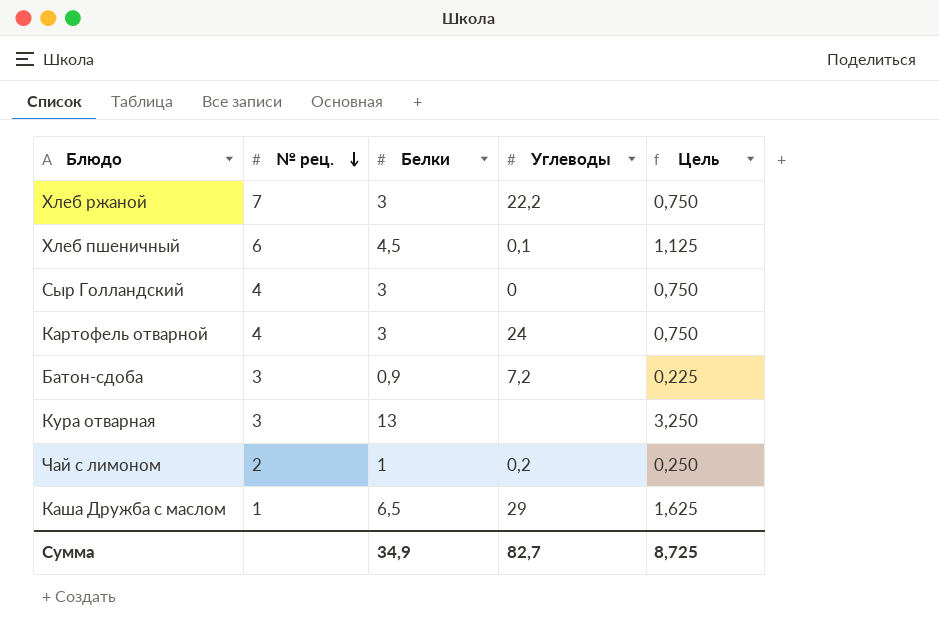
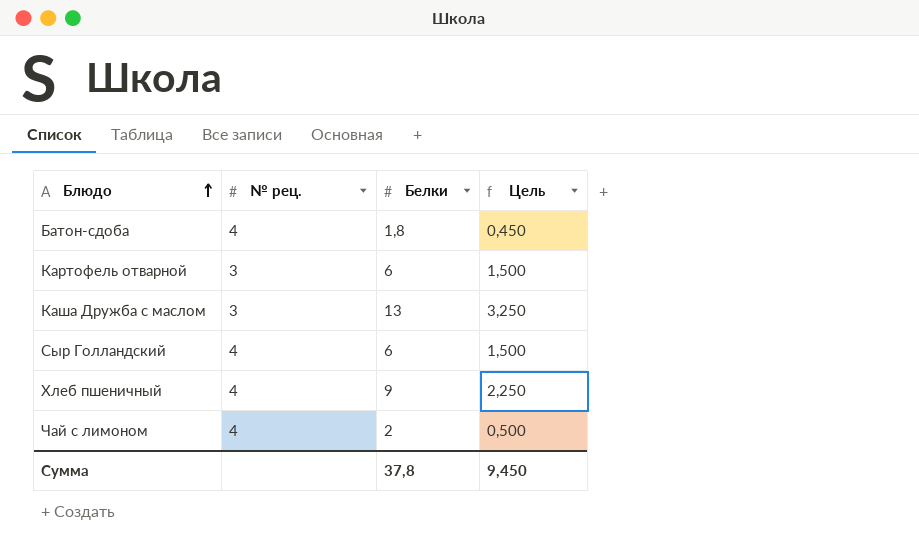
row order: № рец. descending -> Блюдо ascending
column Углеводы | position: 4 -> none
row Хлеб ржаной: 7 | 3 | 22,2 | 0,750 -> none
row Кура отварная: 3 | 13 | none | 3,250 -> none
Батон-сдоба | № рец.: 3 -> 4
Батон-сдоба | Белки: 0,9 -> 1,8
Батон-сдоба | Цель: 0,225 -> 0,450
Картофель отварной | № рец.: 4 -> 3
Картофель отварной | Белки: 3 -> 6
Картофель отварной | Цель: 0,750 -> 1,500
Каша Дружба с маслом | № рец.: 1 -> 3
Каша Дружба с маслом | Белки: 6,5 -> 13
Каша Дружба с маслом | Цель: 1,625 -> 3,250
Сыр Голландский | Белки: 3 -> 6
Сыр Голландский | Цель: 0,750 -> 1,500
Хлеб пшеничный | № рец.: 6 -> 4
Хлеб пшеничный | Белки: 4,5 -> 9
Хлеб пшеничный | Цель: 1,125 -> 2,250
Чай с лимоном | № рец.: 2 -> 4
Чай с лимоном | Белки: 1 -> 2
Чай с лимоном | Цель: 0,250 -> 0,500
Сумма | Белки: 34,9 -> 37,8
Сумма | Цель: 8,725 -> 9,450

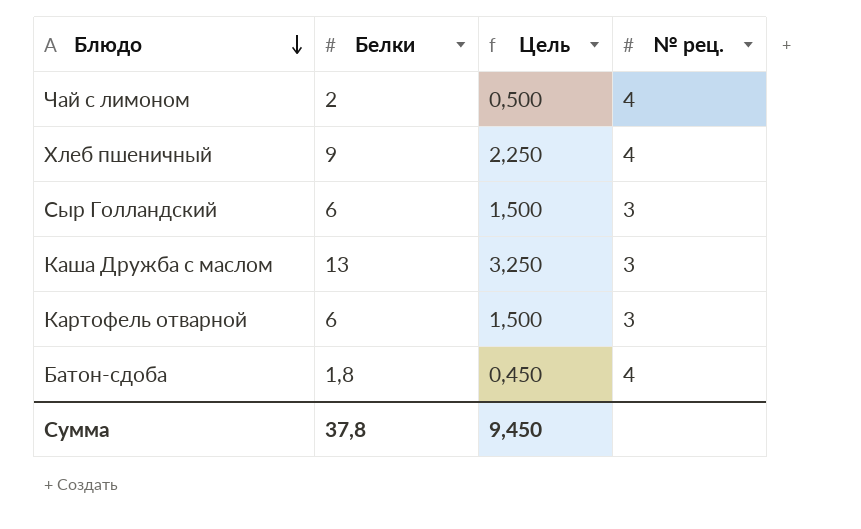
row order: Блюдо ascending -> Блюдо descending
column № рец. | position: 2 -> 4
Сыр Голландский | № рец.: 4 -> 3

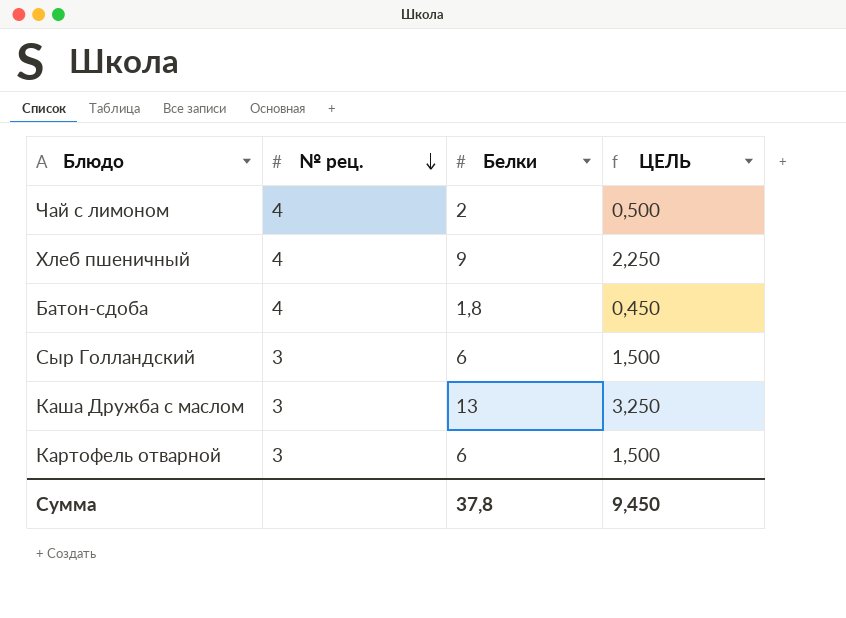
row order: Блюдо descending -> № рец. descending
column № рец. | position: 4 -> 2
column name: Цель -> ЦЕЛЬ

